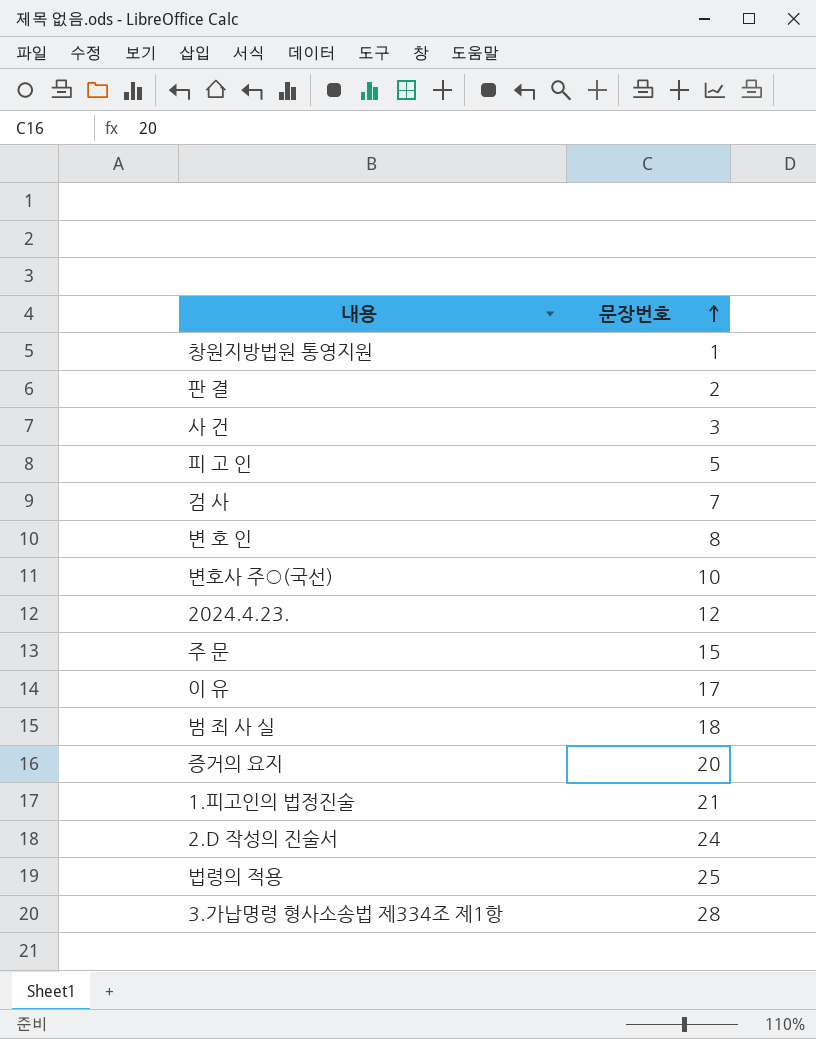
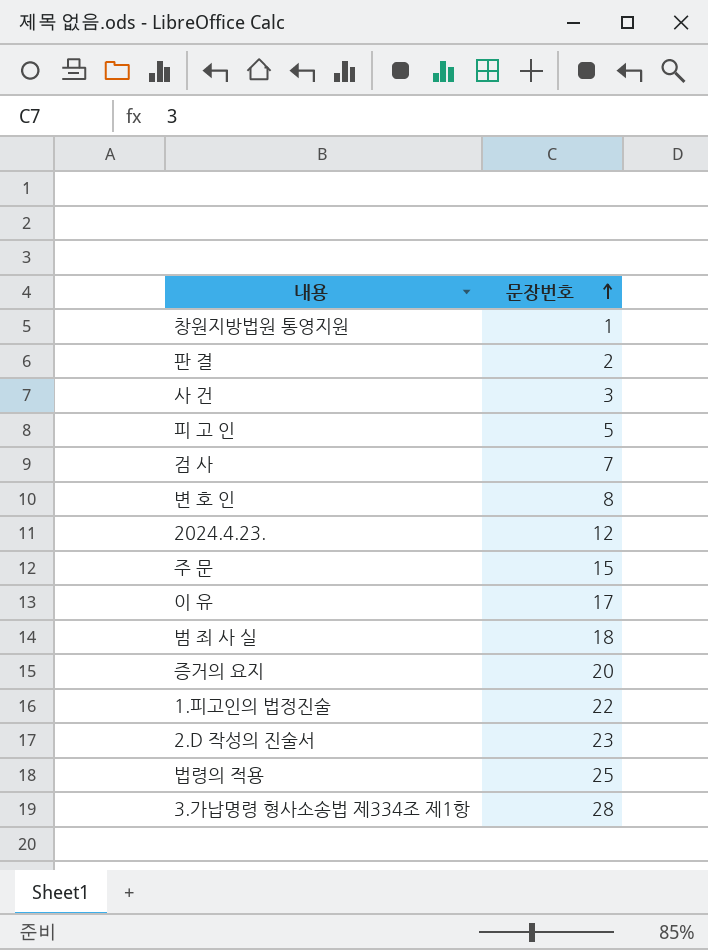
row 변호사 주○(국선): 10 -> none
1.피고인의 법정진술 | 문장번호: 21 -> 22
2.D 작성의 진술서 | 문장번호: 24 -> 23

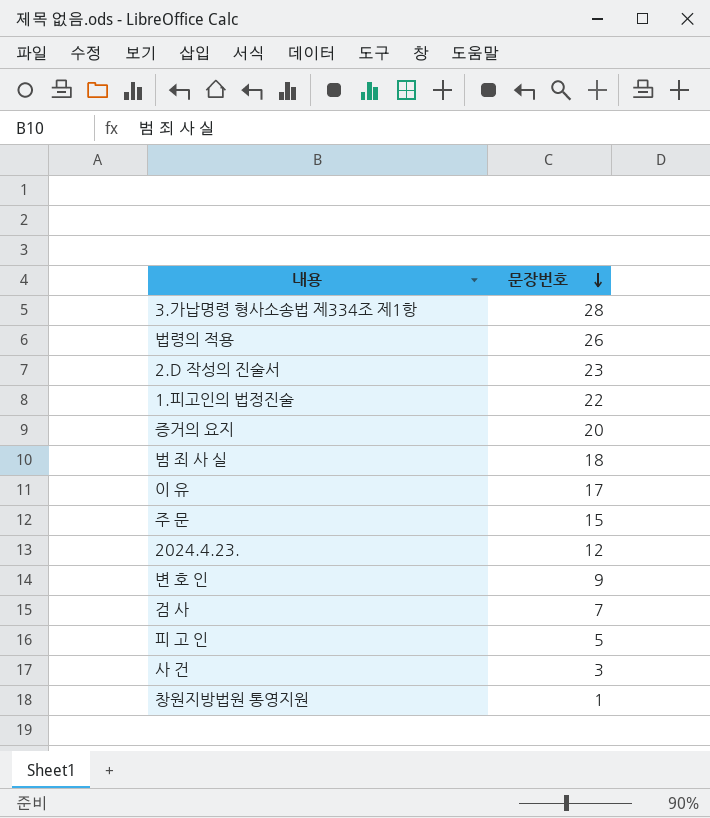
row order: 문장번호 ascending -> 문장번호 descending
row 판 결: 2 -> none
법령의 적용 | 문장번호: 25 -> 26
변 호 인 | 문장번호: 8 -> 9

